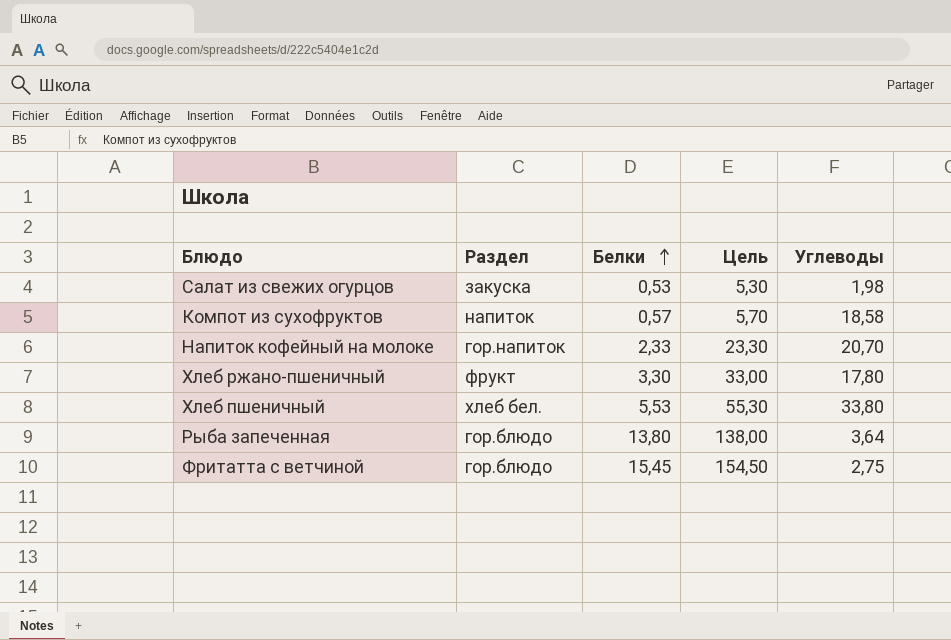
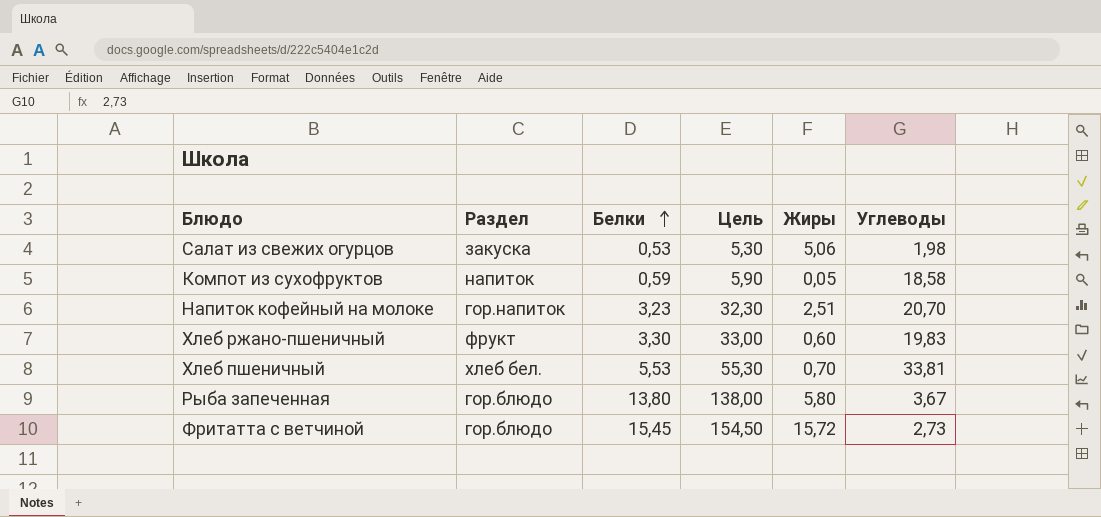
column Жиры | position: none -> 5
Компот из сухофруктов | Белки: 0,57 -> 0,59
Компот из сухофруктов | Цель: 5,70 -> 5,90
Напиток кофейный на молоке | Белки: 2,33 -> 3,23
Напиток кофейный на молоке | Цель: 23,30 -> 32,30
Хлеб ржано-пшеничный | Углеводы: 17,80 -> 19,83
Хлеб пшеничный | Углеводы: 33,80 -> 33,81
Рыба запеченная | Углеводы: 3,64 -> 3,67
Фритатта с ветчиной | Углеводы: 2,75 -> 2,73

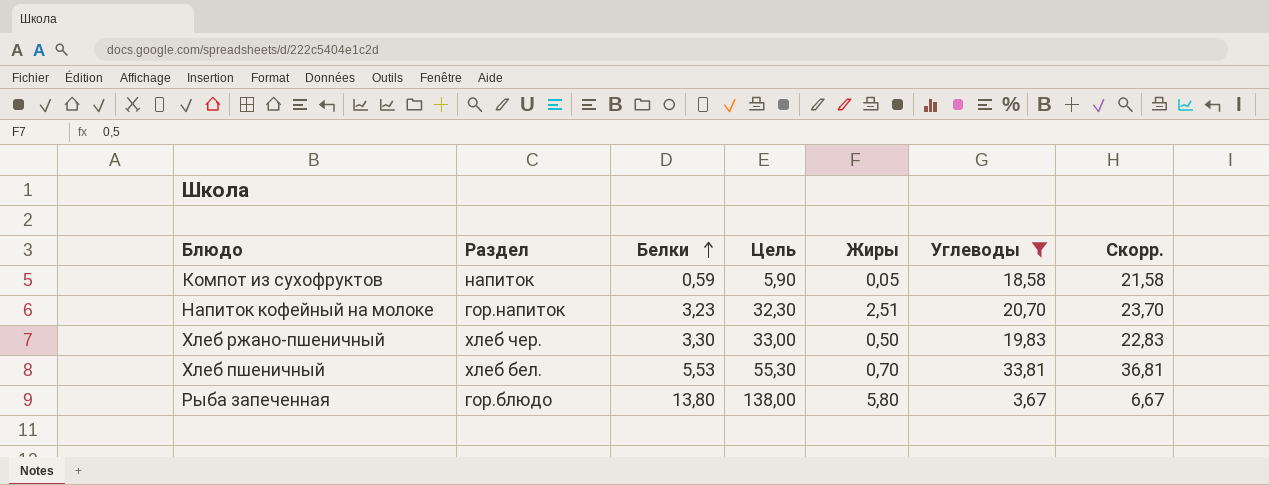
filter: none -> Углеводы >= 3,67
column Скорр. | formula: none -> [Углеводы] + 3
Хлеб ржано-пшеничный | Раздел: фрукт -> хлеб чер.
Хлеб ржано-пшеничный | Жиры: 0,60 -> 0,50

